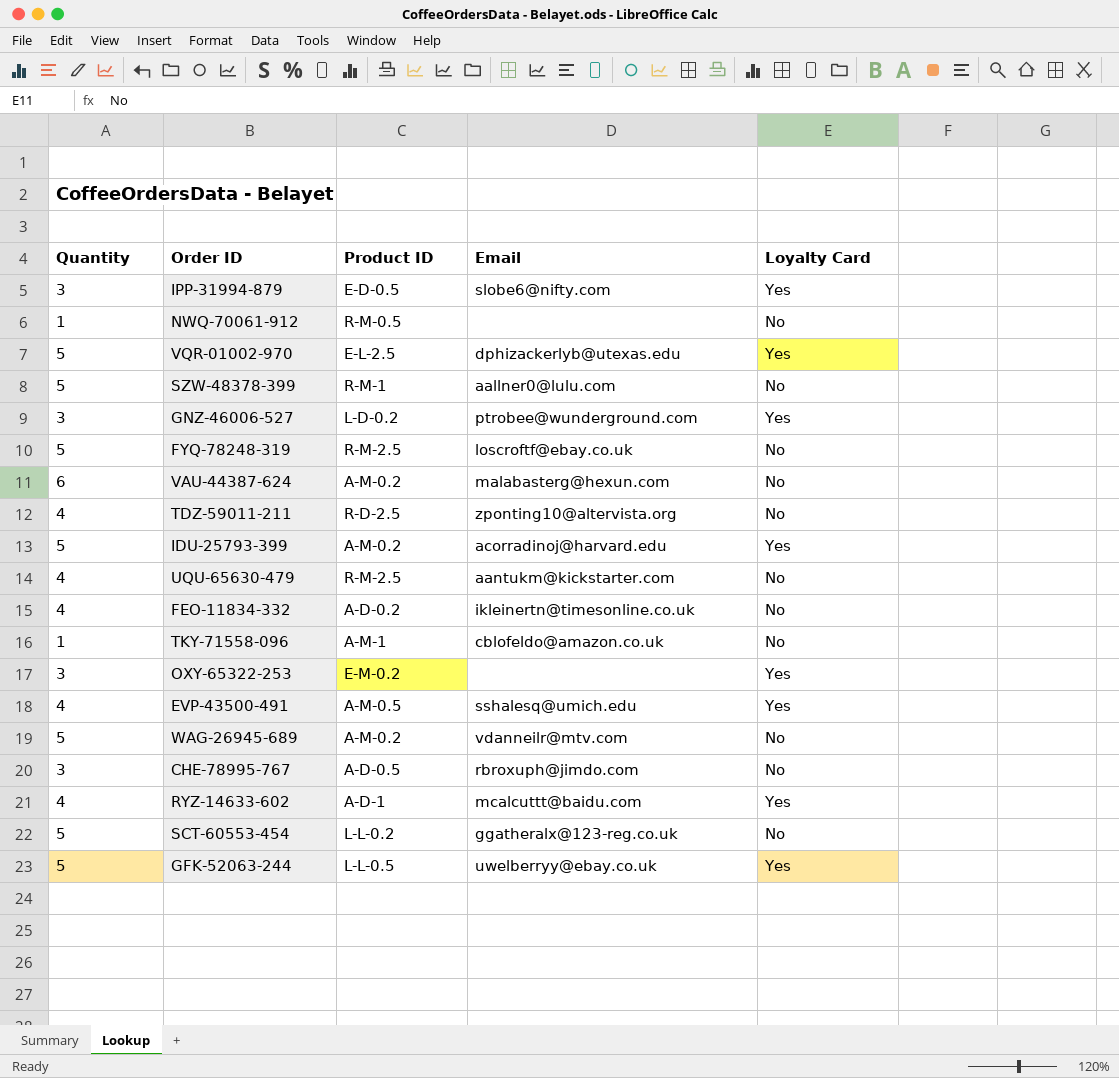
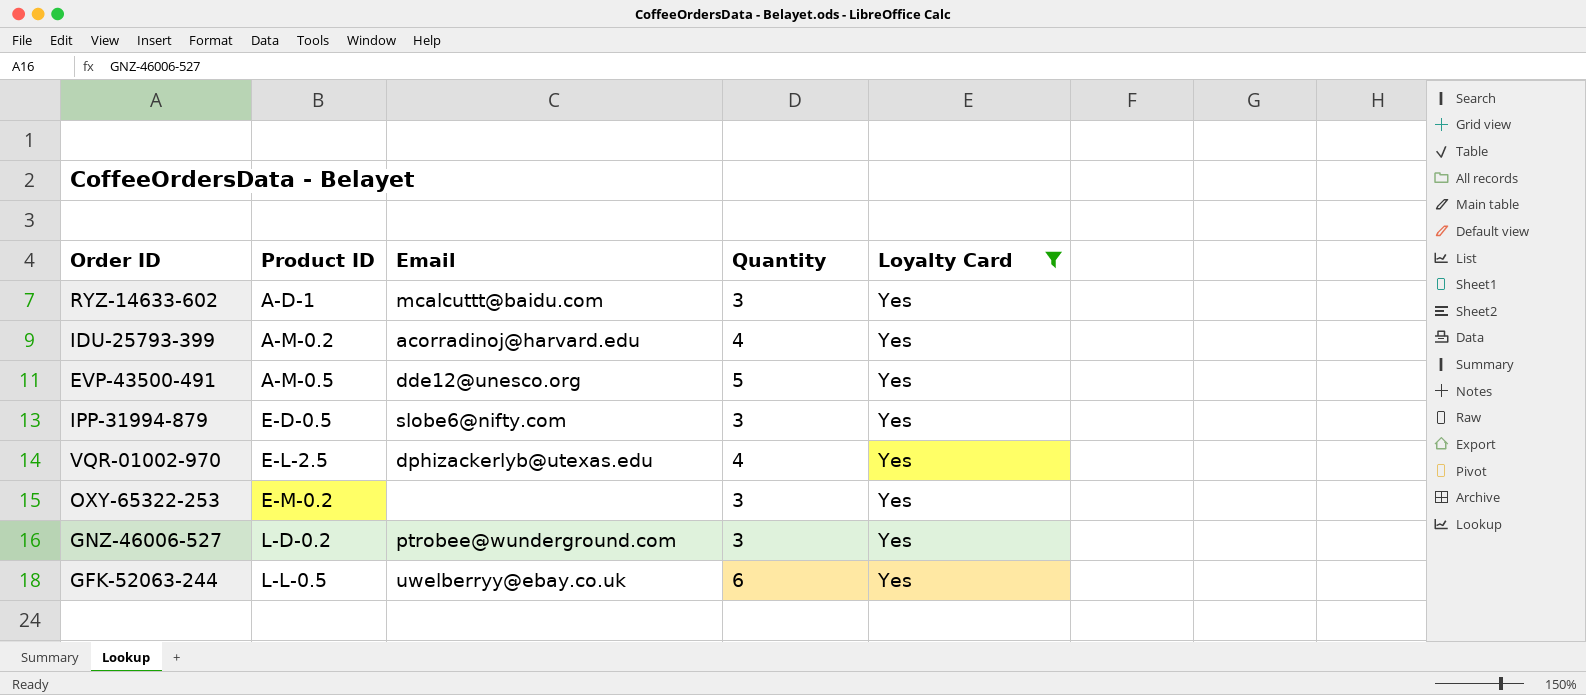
filter: none -> Loyalty Card = Yes
row order: none -> Product ID ascending
column Quantity | position: 1 -> 4
RYZ-14633-602 | Quantity: 4 -> 3
IDU-25793-399 | Quantity: 5 -> 4
EVP-43500-491 | Email: sshalesq@umich.edu -> dde12@unesco.org
EVP-43500-491 | Quantity: 4 -> 5
VQR-01002-970 | Quantity: 5 -> 4
GFK-52063-244 | Quantity: 5 -> 6

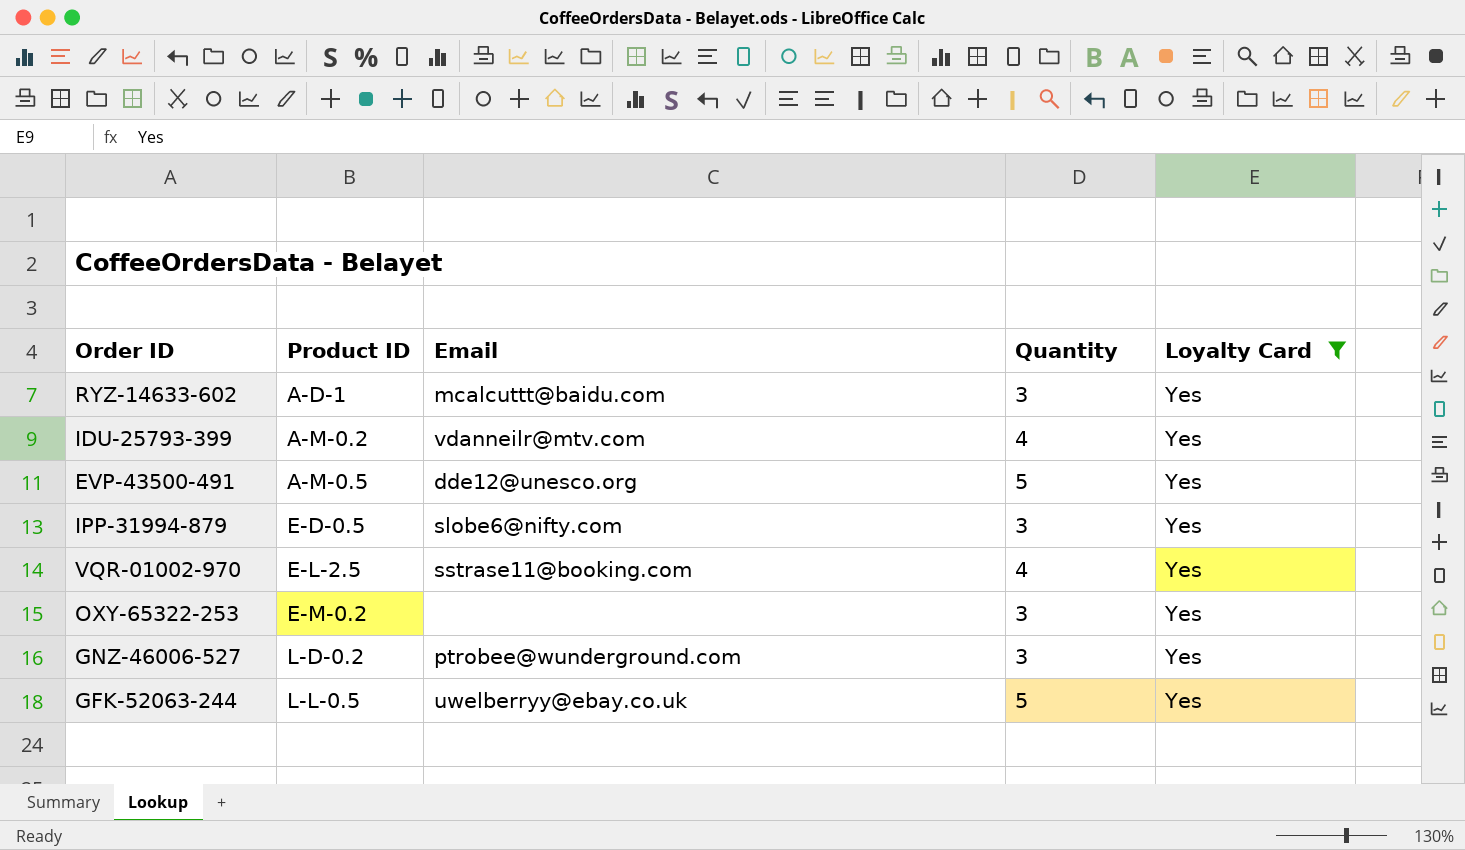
IDU-25793-399 | Email: acorradinoj@harvard.edu -> vdanneilr@mtv.com
VQR-01002-970 | Email: dphizackerlyb@utexas.edu -> sstrase11@booking.com
GFK-52063-244 | Quantity: 6 -> 5

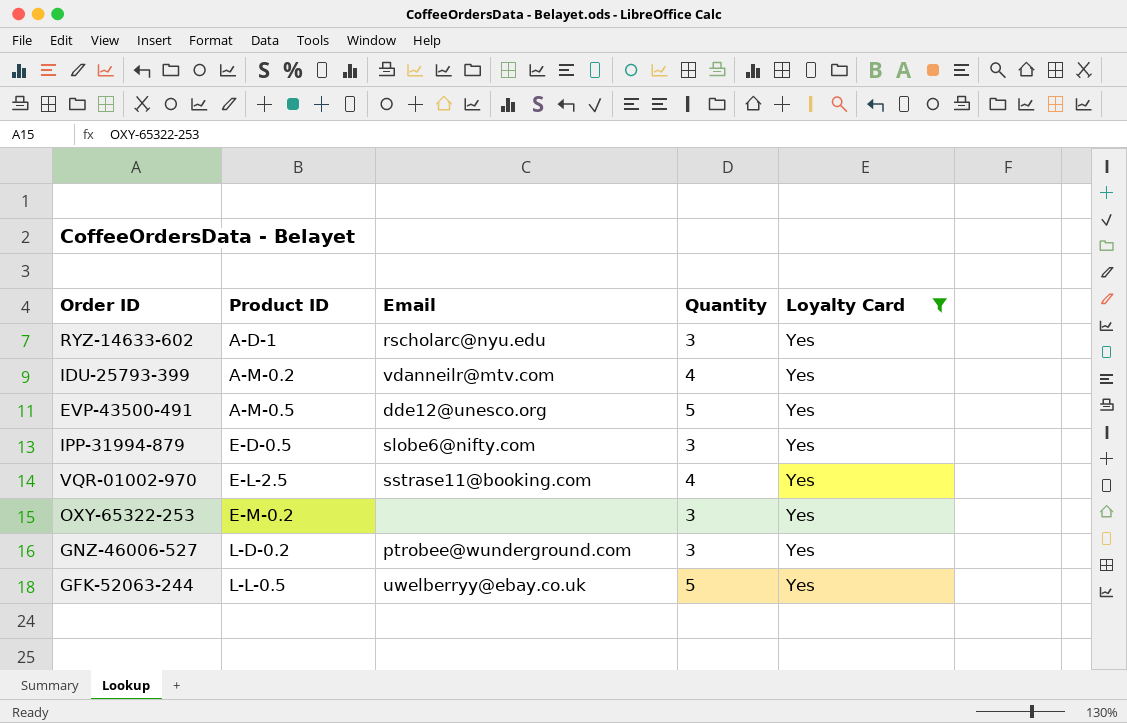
RYZ-14633-602 | Email: mcalcuttt@baidu.com -> rscholarc@nyu.edu

